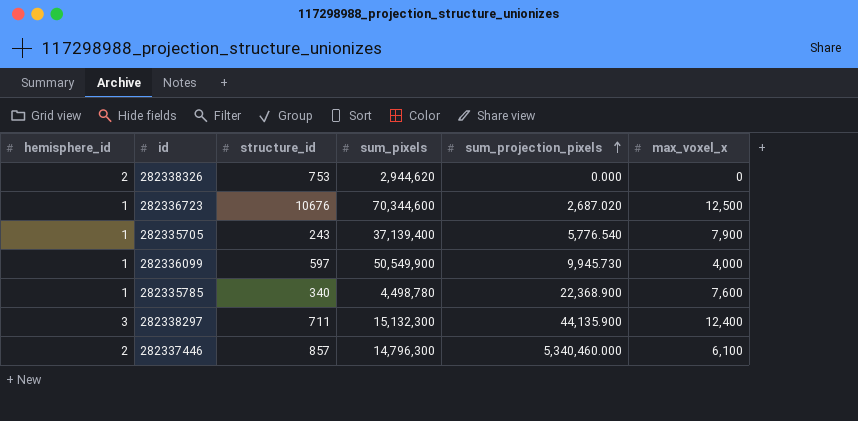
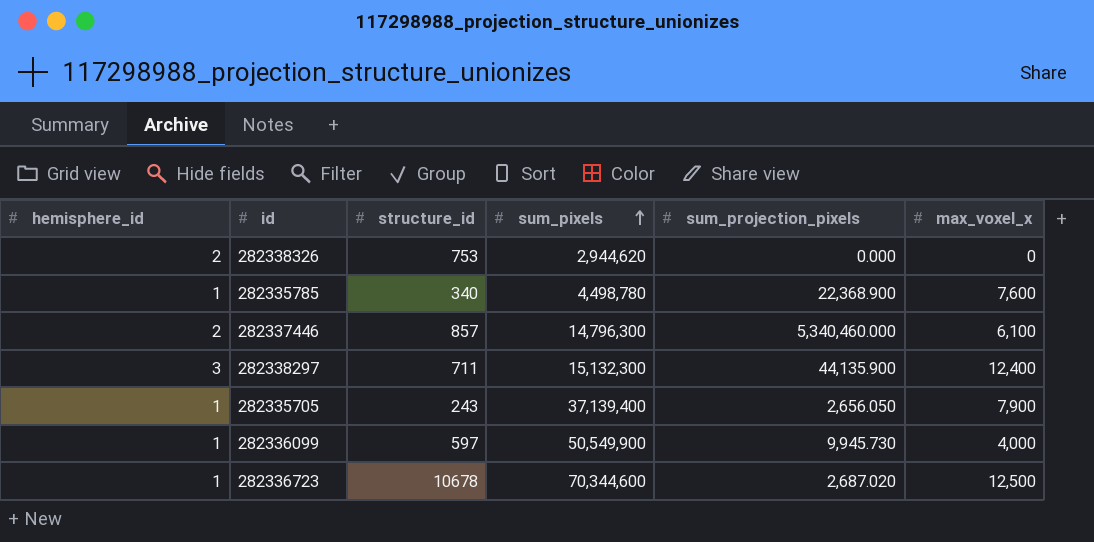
row order: sum_projection_pixels ascending -> sum_pixels ascending
282335705 | sum_projection_pixels: 5,776.540 -> 2,656.050
282336723 | structure_id: 10676 -> 10678

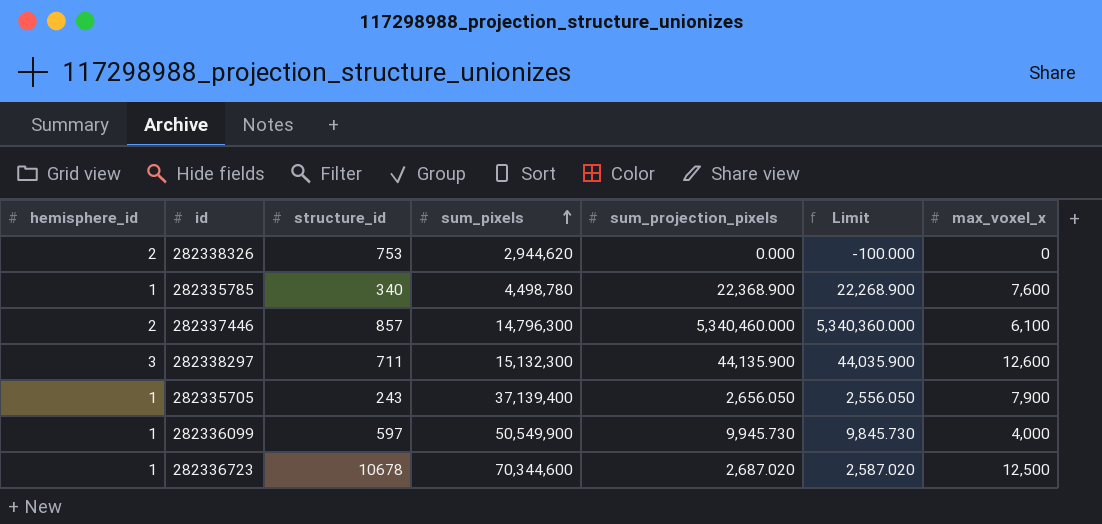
column Limit | formula: none -> [sum_projection_pixels] - 100
282338297 | max_voxel_x: 12,400 -> 12,600

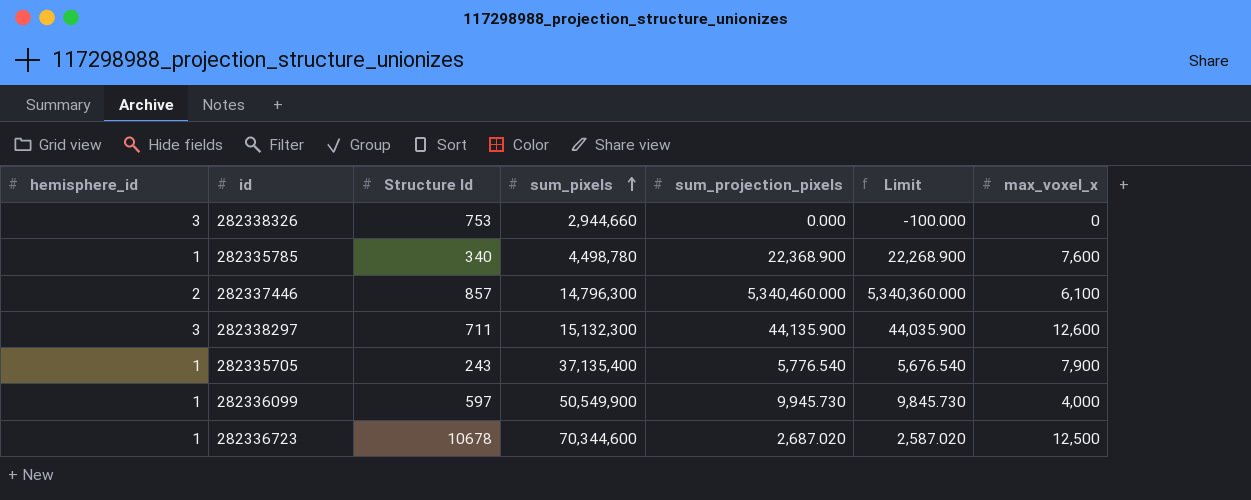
column name: structure_id -> Structure Id
282338326 | hemisphere_id: 2 -> 3
282338326 | sum_pixels: 2,944,620 -> 2,944,660
282335705 | sum_pixels: 37,139,400 -> 37,135,400
282335705 | sum_projection_pixels: 2,656.050 -> 5,776.540
282335705 | Limit: 2,556.050 -> 5,676.540

